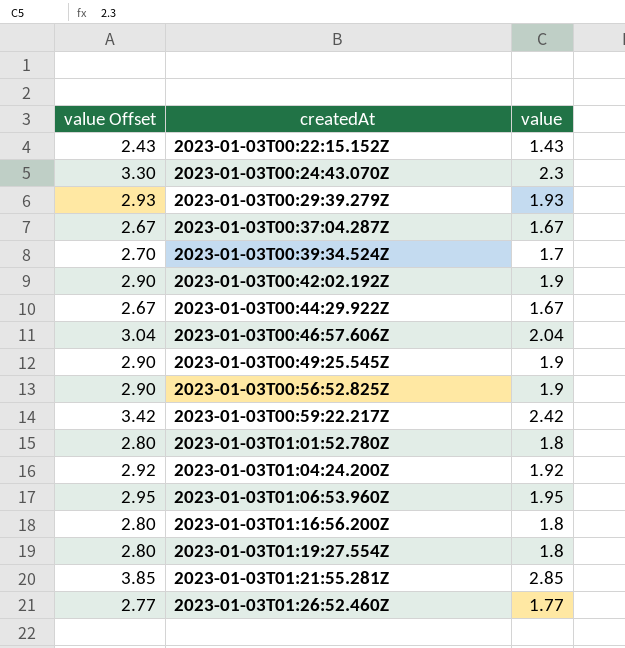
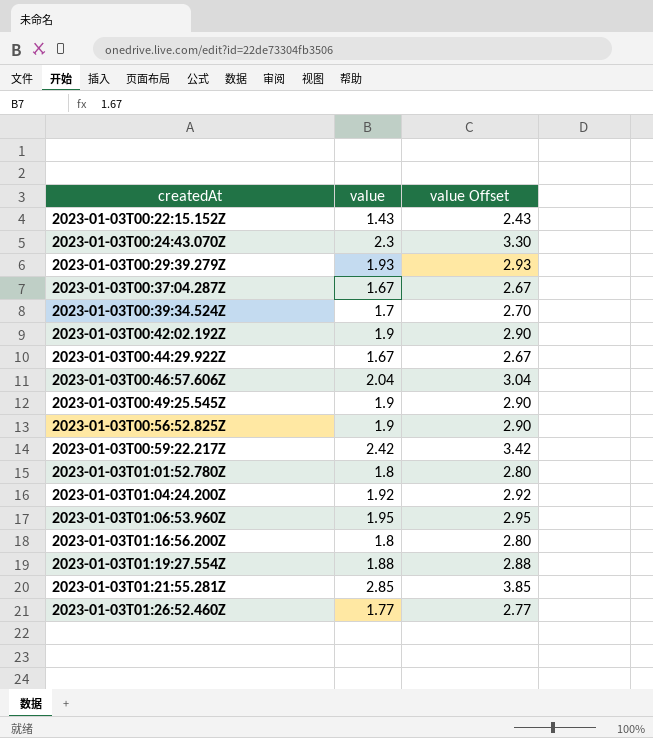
column value Offset | position: 1 -> 3
2023-01-03T01:19:27.554Z | value: 1.8 -> 1.88
2023-01-03T01:19:27.554Z | value Offset: 2.80 -> 2.88

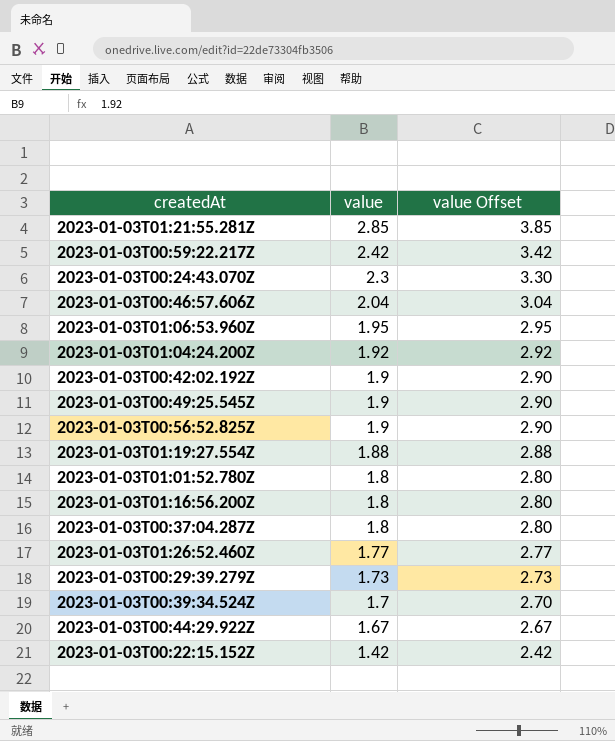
row order: createdAt ascending -> value descending
2023-01-03T00:37:04.287Z | value: 1.67 -> 1.8
2023-01-03T00:37:04.287Z | value Offset: 2.67 -> 2.80
2023-01-03T00:29:39.279Z | value: 1.93 -> 1.73
2023-01-03T00:29:39.279Z | value Offset: 2.93 -> 2.73
2023-01-03T00:22:15.152Z | value: 1.43 -> 1.42
2023-01-03T00:22:15.152Z | value Offset: 2.43 -> 2.42

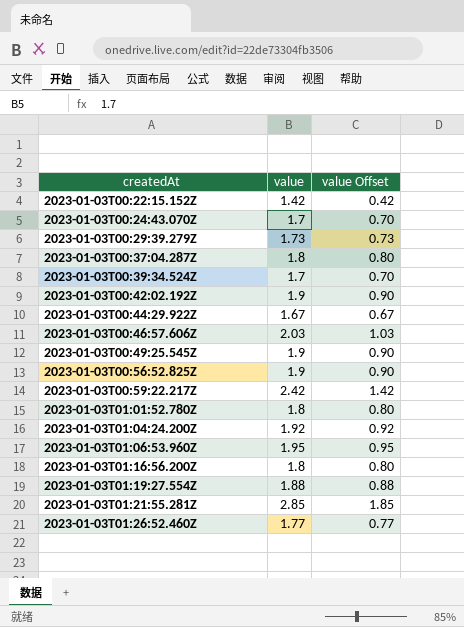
row order: value descending -> createdAt ascending
column value Offset | formula: [value] + 1 -> [value] - 1
2023-01-03T00:24:43.070Z | value: 2.3 -> 1.7
2023-01-03T00:46:57.606Z | value: 2.04 -> 2.03

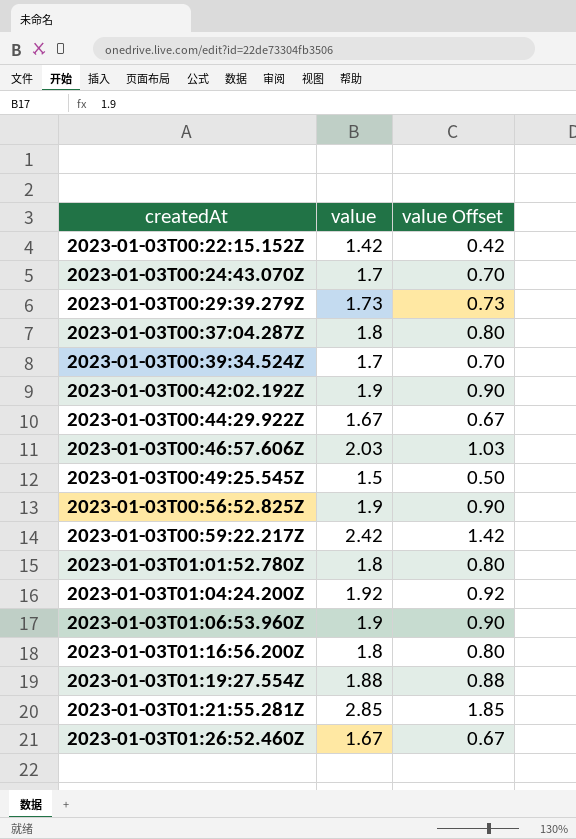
2023-01-03T00:49:25.545Z | value: 1.9 -> 1.5
2023-01-03T00:49:25.545Z | value Offset: 0.90 -> 0.50
2023-01-03T01:06:53.960Z | value: 1.95 -> 1.9
2023-01-03T01:06:53.960Z | value Offset: 0.95 -> 0.90
2023-01-03T01:26:52.460Z | value: 1.77 -> 1.67
2023-01-03T01:26:52.460Z | value Offset: 0.77 -> 0.67

